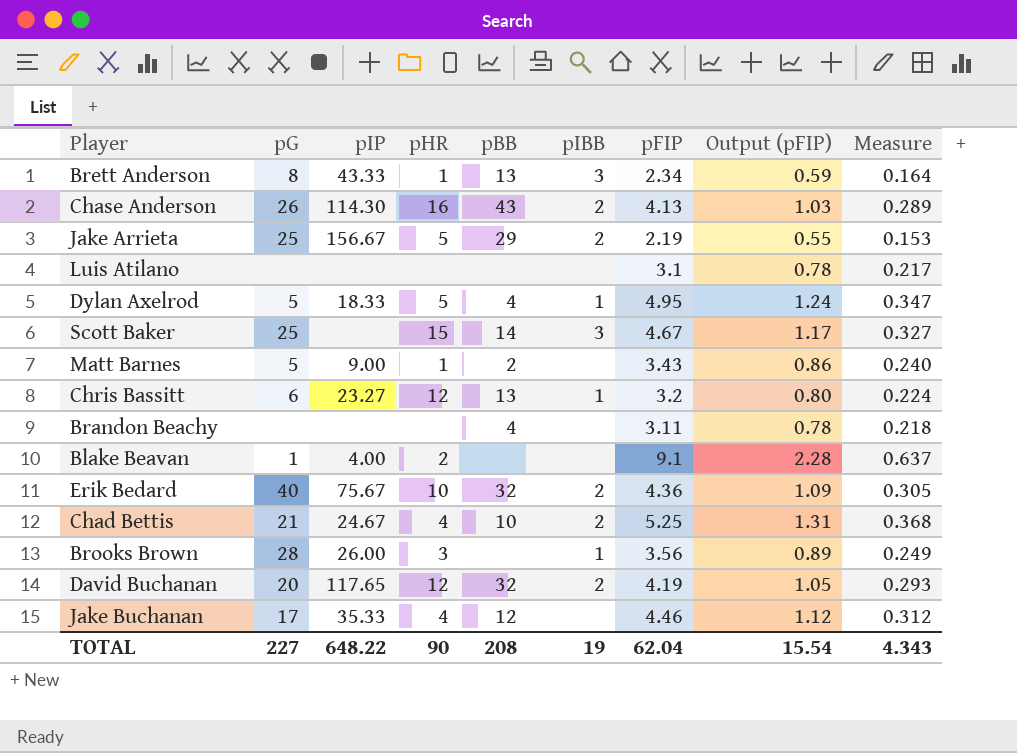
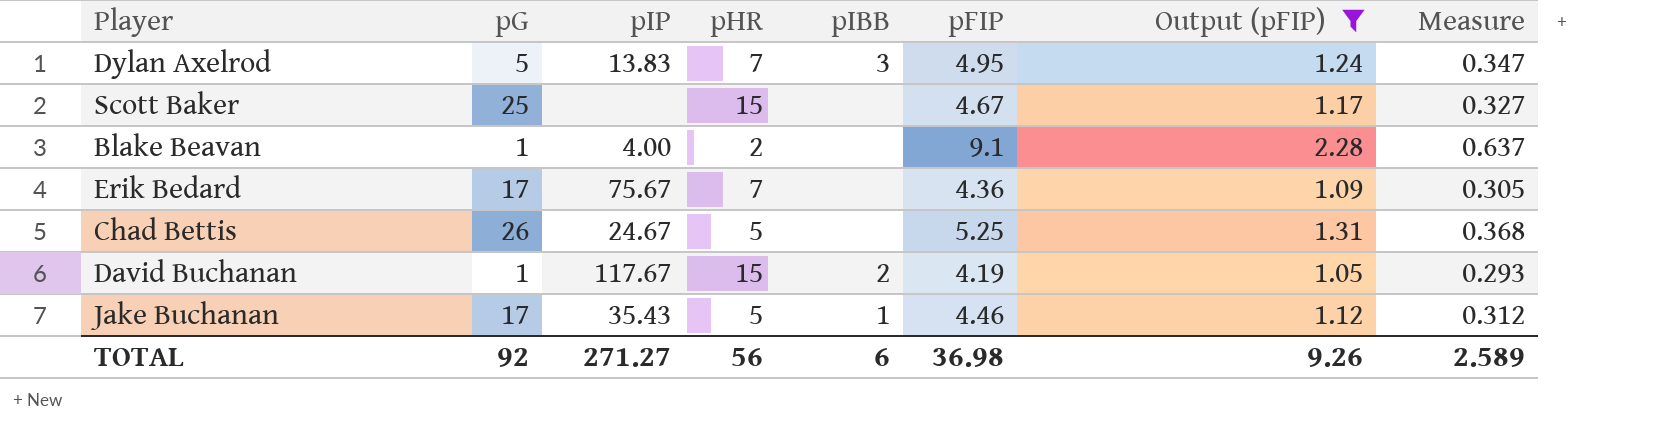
filter: none -> Output (pFIP) >= 1.05
column pBB | position: 5 -> none
Dylan Axelrod | pIP: 18.33 -> 13.83
Dylan Axelrod | pHR: 5 -> 7
Dylan Axelrod | pIBB: 1 -> 3
Scott Baker | pIBB: 3 -> none
Erik Bedard | pG: 40 -> 17
Erik Bedard | pHR: 10 -> 7
Erik Bedard | pIBB: 2 -> none
Chad Bettis | pG: 21 -> 26
Chad Bettis | pHR: 4 -> 5
Chad Bettis | pIBB: 2 -> none
David Buchanan | pG: 20 -> 1
David Buchanan | pIP: 117.65 -> 117.67
David Buchanan | pHR: 12 -> 15
Jake Buchanan | pIP: 35.33 -> 35.43
Jake Buchanan | pHR: 4 -> 5
Jake Buchanan | pIBB: none -> 1
TOTAL | pG: 227 -> 92
TOTAL | pIP: 648.22 -> 271.27
TOTAL | pHR: 90 -> 56
TOTAL | pIBB: 19 -> 6
TOTAL | pFIP: 62.04 -> 36.98
TOTAL | Output (pFIP): 15.54 -> 9.26
TOTAL | Measure: 4.343 -> 2.589

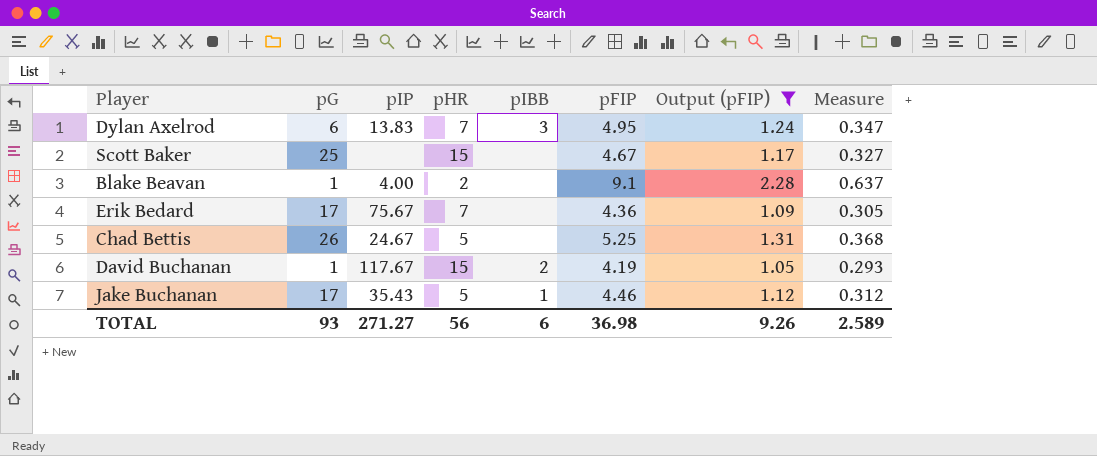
Dylan Axelrod | pG: 5 -> 6
TOTAL | pG: 92 -> 93

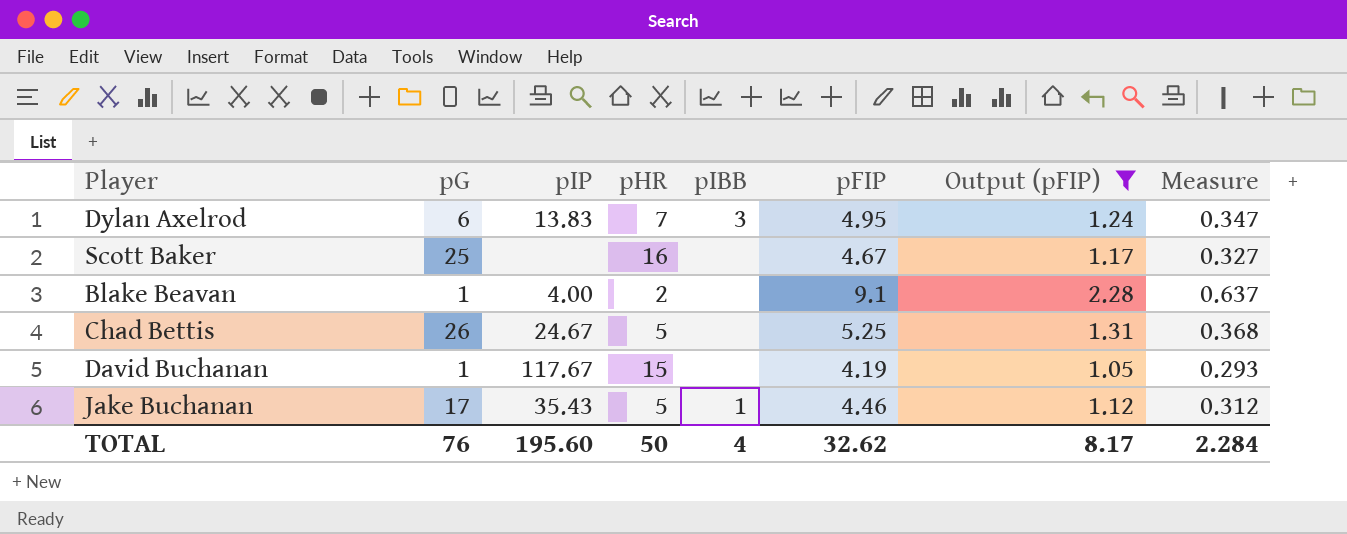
row Erik Bedard: 17 | 75.67 | 7 | none | 4.36 | 1.09 | 0.305 -> none
Scott Baker | pHR: 15 -> 16
David Buchanan | pIBB: 2 -> none
TOTAL | pG: 93 -> 76
TOTAL | pIP: 271.27 -> 195.60
TOTAL | pHR: 56 -> 50
TOTAL | pIBB: 6 -> 4
TOTAL | pFIP: 36.98 -> 32.62
TOTAL | Output (pFIP): 9.26 -> 8.17
TOTAL | Measure: 2.589 -> 2.284

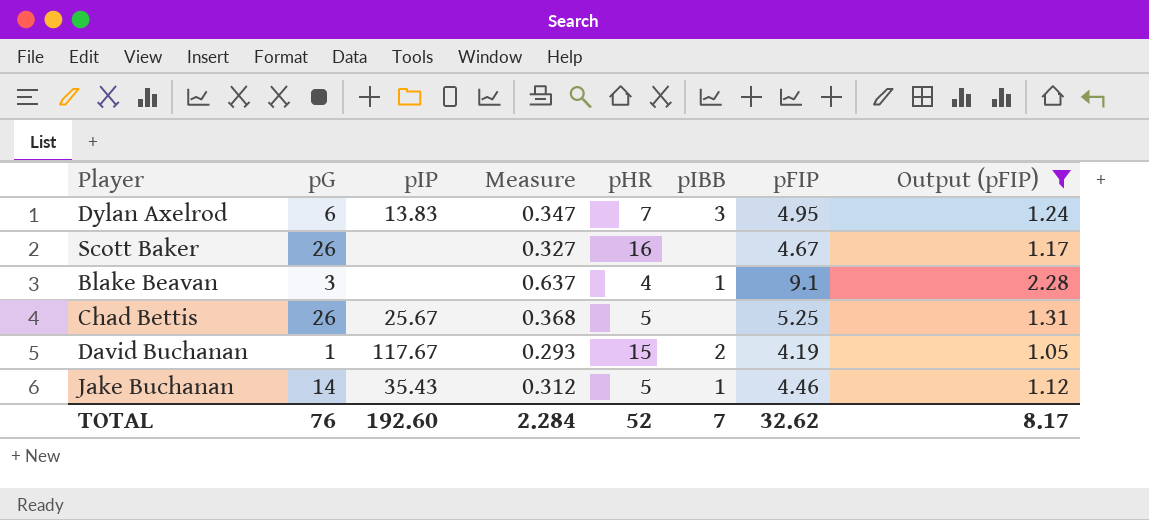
column Measure | position: 8 -> 4
Scott Baker | pG: 25 -> 26
Blake Beavan | pG: 1 -> 3
Blake Beavan | pIP: 4.00 -> none
Blake Beavan | pHR: 2 -> 4
Blake Beavan | pIBB: none -> 1
Chad Bettis | pIP: 24.67 -> 25.67
David Buchanan | pIBB: none -> 2
Jake Buchanan | pG: 17 -> 14
TOTAL | pIP: 195.60 -> 192.60
TOTAL | pHR: 50 -> 52
TOTAL | pIBB: 4 -> 7

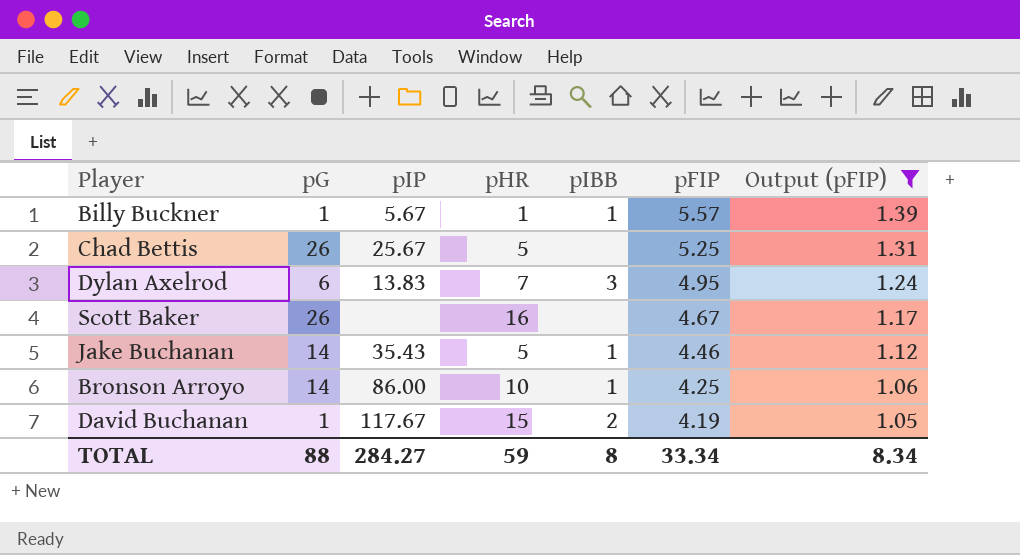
row order: none -> pFIP descending
column Measure | formula: [pFIP] * 0.07 -> none
row Blake Beavan: 3 | none | 0.637 | 4 | 1 | 9.1 | 2.28 -> none
row Billy Buckner: none -> 1 | 5.67 | 1 | 1 | 5.57 | 1.39
row Bronson Arroyo: none -> 14 | 86.00 | 10 | 1 | 4.25 | 1.06
TOTAL | pG: 76 -> 88
TOTAL | pIP: 192.60 -> 284.27
TOTAL | pHR: 52 -> 59
TOTAL | pIBB: 7 -> 8
TOTAL | pFIP: 32.62 -> 33.34
TOTAL | Output (pFIP): 8.17 -> 8.34

